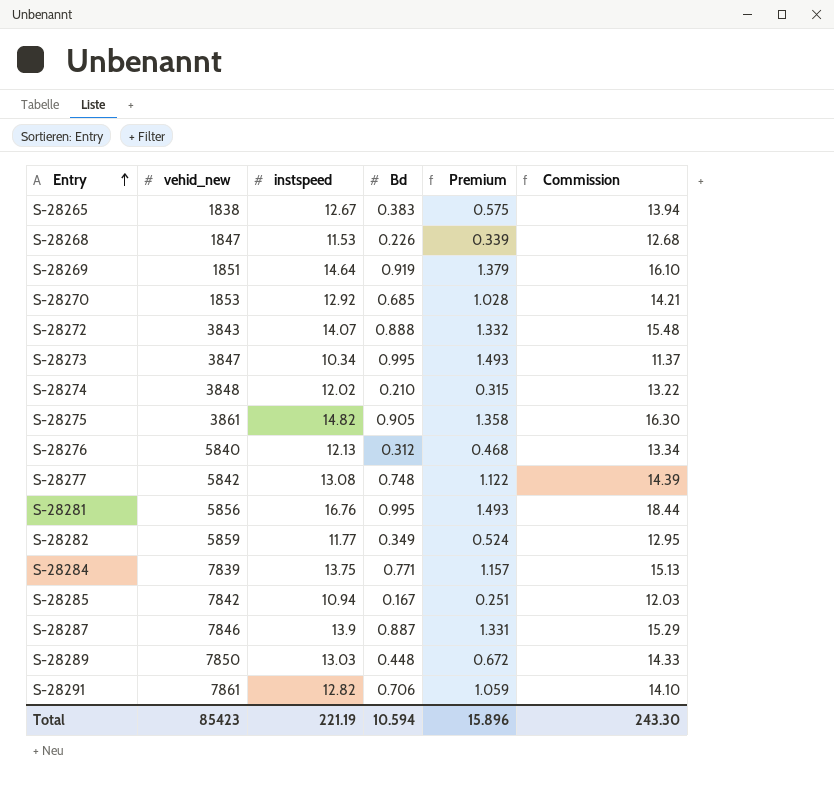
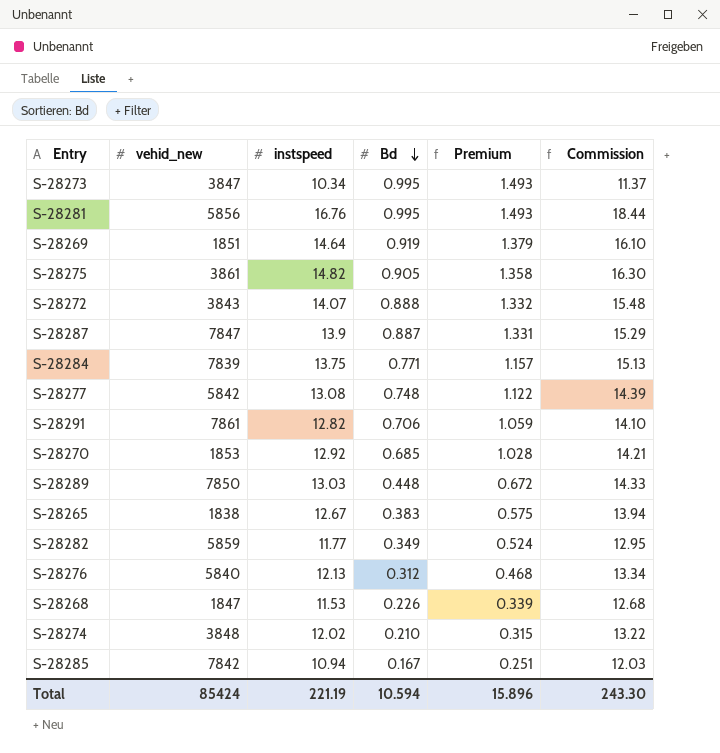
row order: Entry ascending -> Bd descending
S-28287 | vehid_new: 7846 -> 7847
Total | vehid_new: 85423 -> 85424

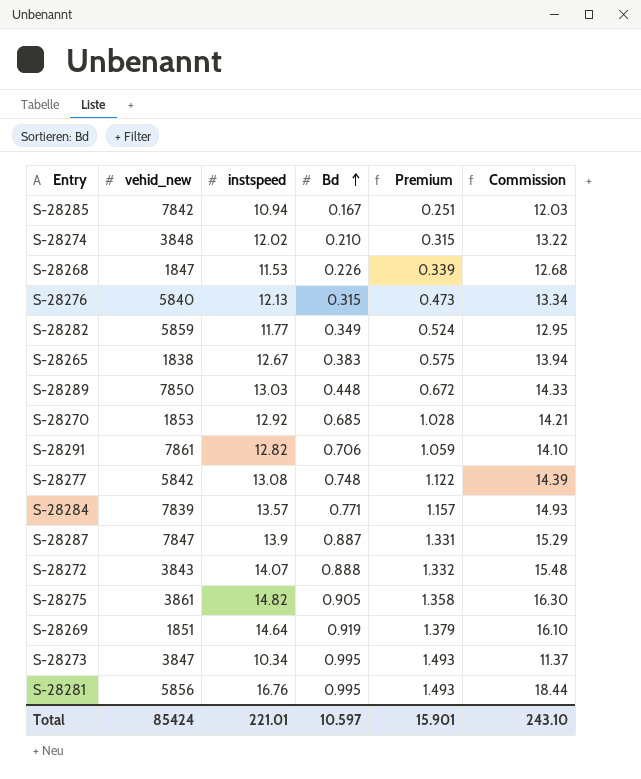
row order: Bd descending -> Bd ascending
S-28276 | Bd: 0.312 -> 0.315
S-28276 | Premium: 0.468 -> 0.473
S-28284 | instspeed: 13.75 -> 13.57
S-28284 | Commission: 15.13 -> 14.93
Total | instspeed: 221.19 -> 221.01
Total | Bd: 10.594 -> 10.597
Total | Premium: 15.896 -> 15.901
Total | Commission: 243.30 -> 243.10

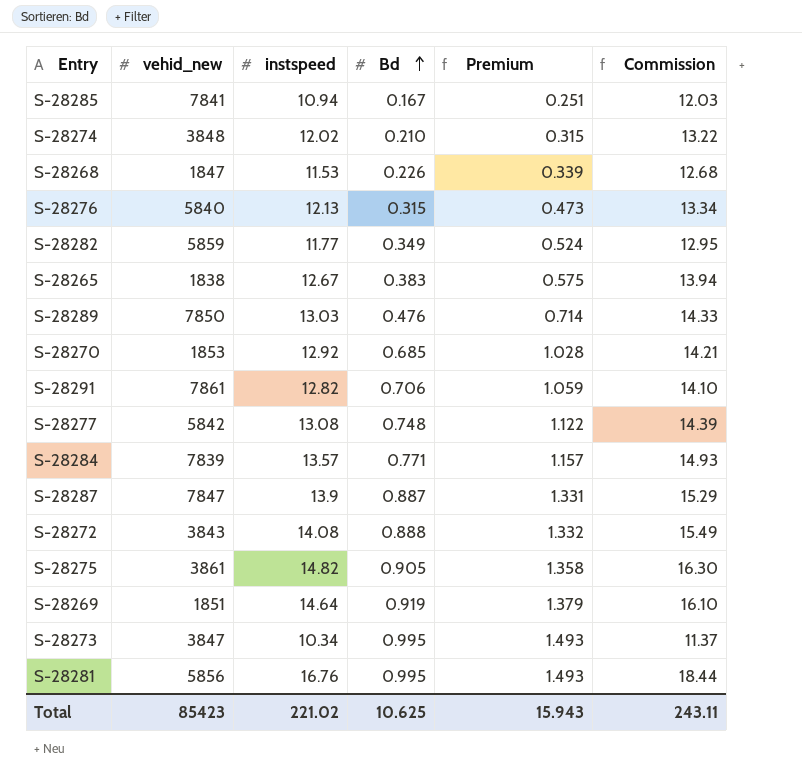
S-28285 | vehid_new: 7842 -> 7841
S-28289 | Bd: 0.448 -> 0.476
S-28289 | Premium: 0.672 -> 0.714
S-28272 | instspeed: 14.07 -> 14.08
S-28272 | Commission: 15.48 -> 15.49
Total | vehid_new: 85424 -> 85423
Total | instspeed: 221.01 -> 221.02
Total | Bd: 10.597 -> 10.625
Total | Premium: 15.901 -> 15.943
Total | Commission: 243.10 -> 243.11

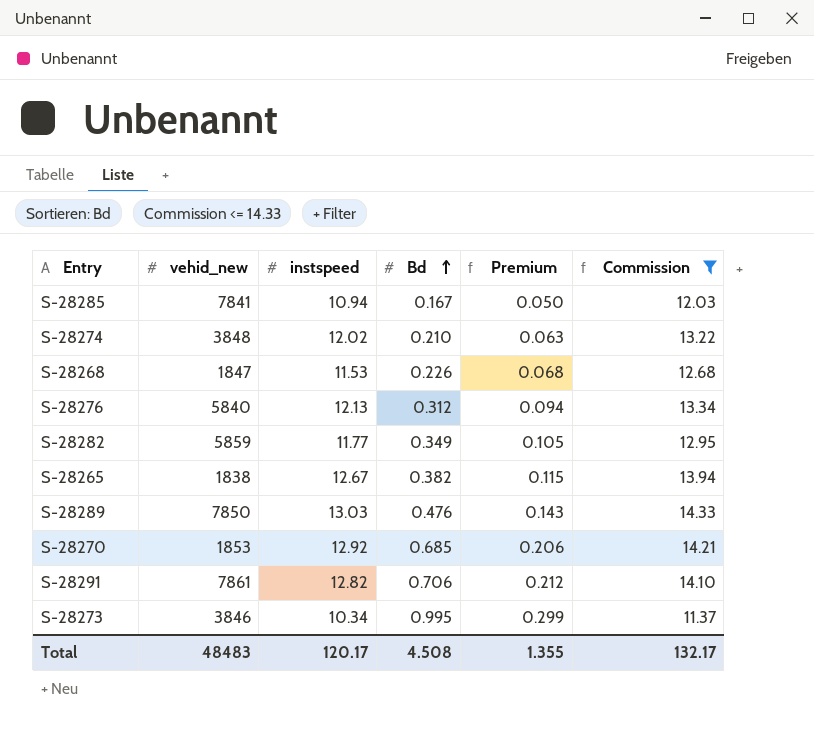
filter: none -> Commission <= 14.33
column Premium | formula: [Bd] * 1.5 -> [Bd] * 0.3
S-28276 | Bd: 0.315 -> 0.312
S-28265 | Bd: 0.383 -> 0.382
S-28273 | vehid_new: 3847 -> 3846
Total | vehid_new: 85423 -> 48483
Total | instspeed: 221.02 -> 120.17
Total | Bd: 10.625 -> 4.508
Total | Premium: 15.943 -> 1.355
Total | Commission: 243.11 -> 132.17

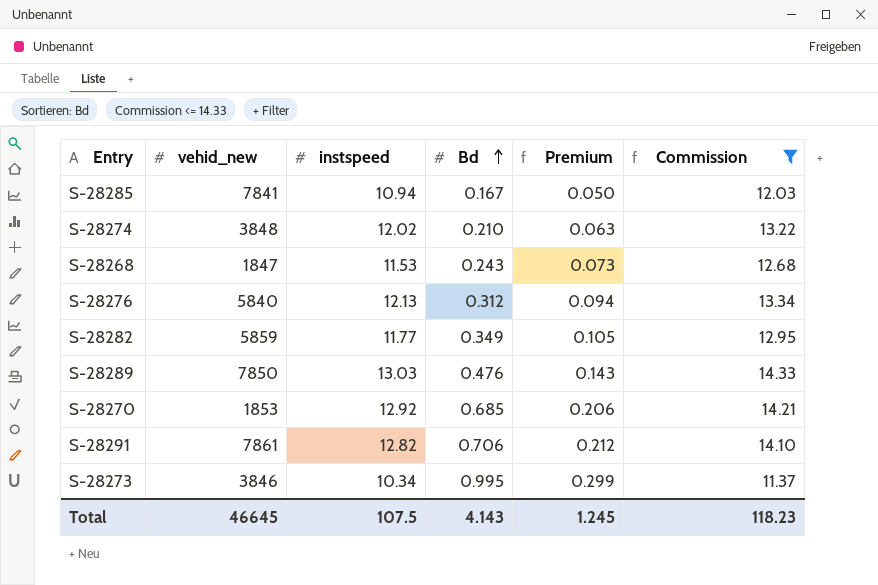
row S-28265: 1838 | 12.67 | 0.382 | 0.115 | 13.94 -> none
S-28268 | Bd: 0.226 -> 0.243
S-28268 | Premium: 0.068 -> 0.073
Total | vehid_new: 48483 -> 46645
Total | instspeed: 120.17 -> 107.5
Total | Bd: 4.508 -> 4.143
Total | Premium: 1.355 -> 1.245
Total | Commission: 132.17 -> 118.23

